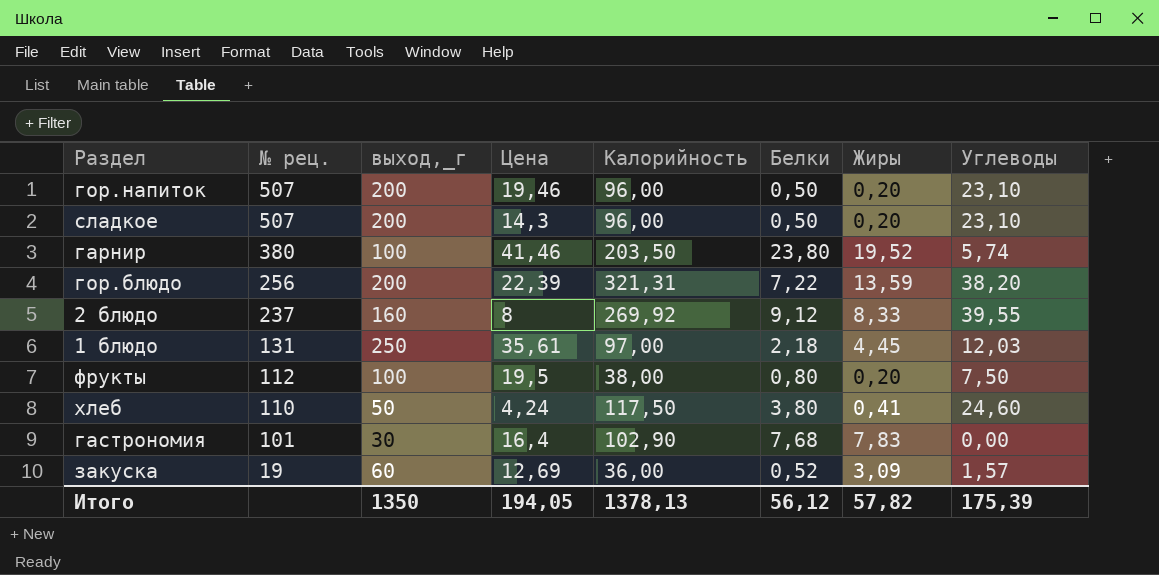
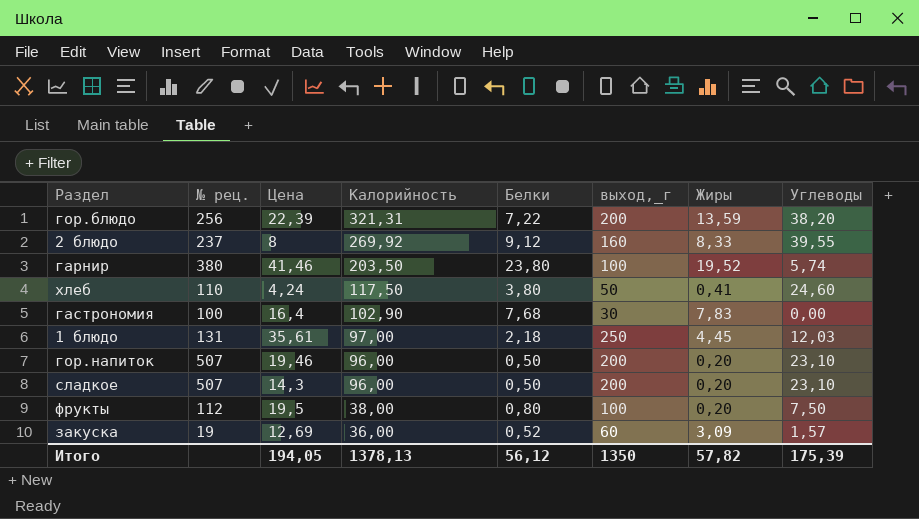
row order: № рец. descending -> Калорийность descending
column выход,_г | position: 3 -> 6
гастрономия | № рец.: 101 -> 100

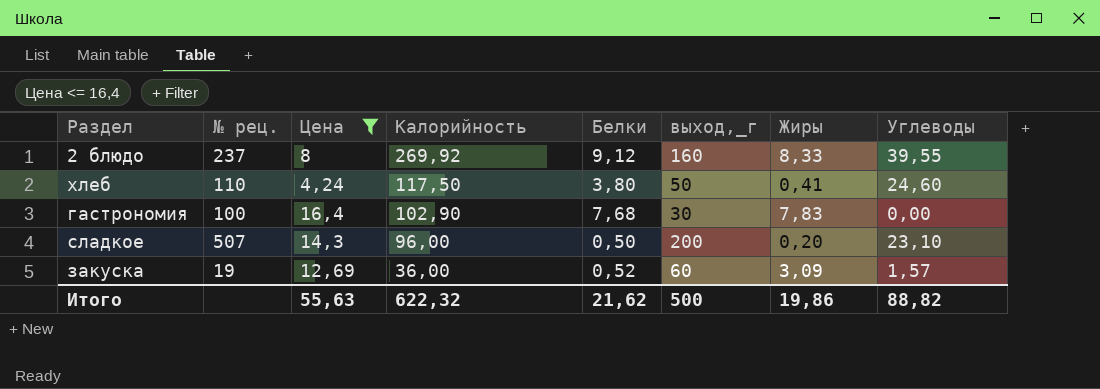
filter: none -> Цена <= 16,4
Итого | Цена: 194,05 -> 55,63
Итого | Калорийность: 1378,13 -> 622,32
Итого | Белки: 56,12 -> 21,62
Итого | выход,_г: 1350 -> 500
Итого | Жиры: 57,82 -> 19,86
Итого | Углеводы: 175,39 -> 88,82

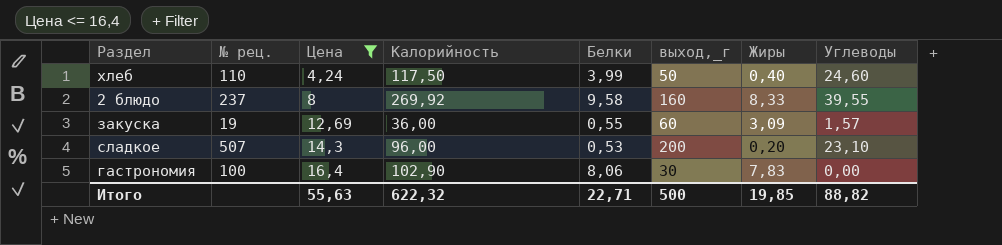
row order: Калорийность descending -> Цена ascending
хлеб | Белки: 3,80 -> 3,99
хлеб | Жиры: 0,41 -> 0,40
2 блюдо | Белки: 9,12 -> 9,58
закуска | Белки: 0,52 -> 0,55
сладкое | Белки: 0,50 -> 0,53
гастрономия | Белки: 7,68 -> 8,06
Итого | Белки: 21,62 -> 22,71
Итого | Жиры: 19,86 -> 19,85

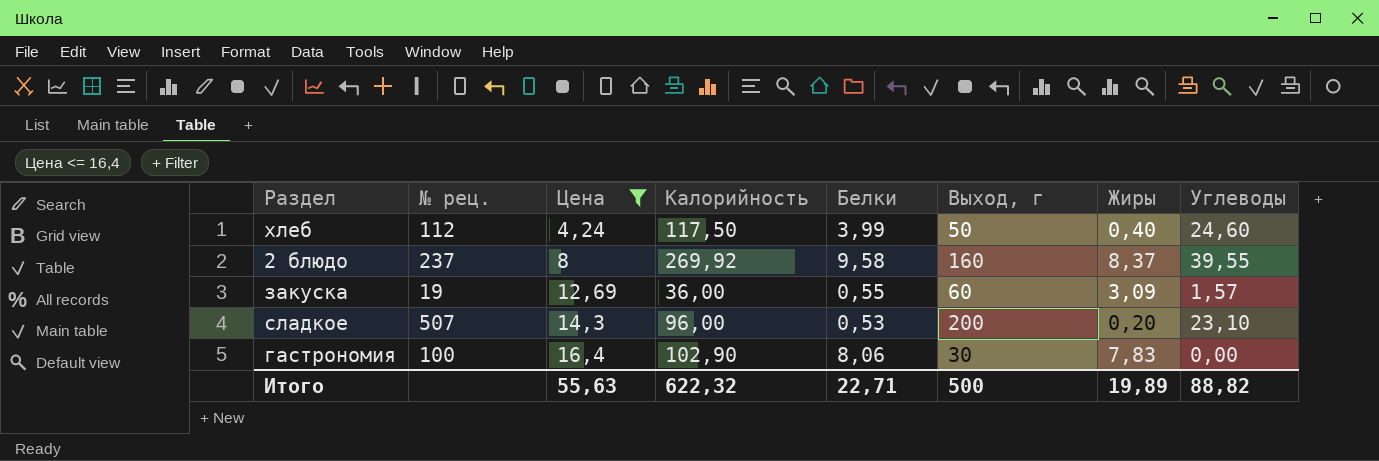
column name: выход,_г -> Выход, г
хлеб | № рец.: 110 -> 112
2 блюдо | Жиры: 8,33 -> 8,37
Итого | Жиры: 19,85 -> 19,89

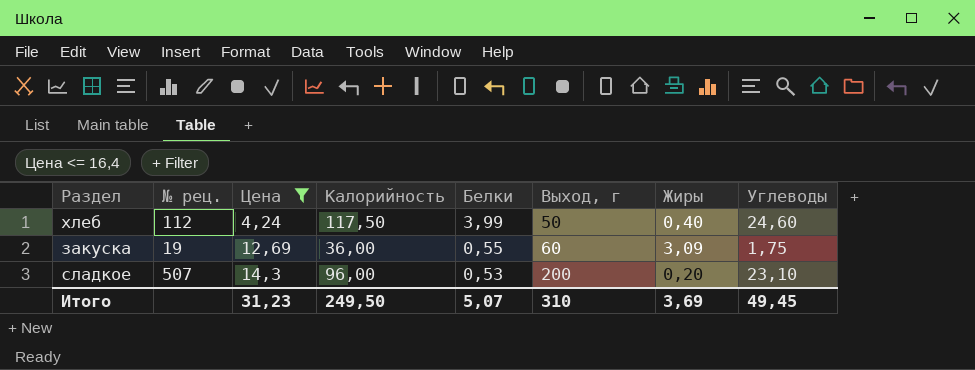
row 2 блюдо: 237 | 8 | 269,92 | 9,58 | 160 | 8,37 | 39,55 -> none
row гастрономия: 100 | 16,4 | 102,90 | 8,06 | 30 | 7,83 | 0,00 -> none
закуска | Углеводы: 1,57 -> 1,75
Итого | Цена: 55,63 -> 31,23
Итого | Калорийность: 622,32 -> 249,50
Итого | Белки: 22,71 -> 5,07
Итого | Выход, г: 500 -> 310
Итого | Жиры: 19,89 -> 3,69
Итого | Углеводы: 88,82 -> 49,45

